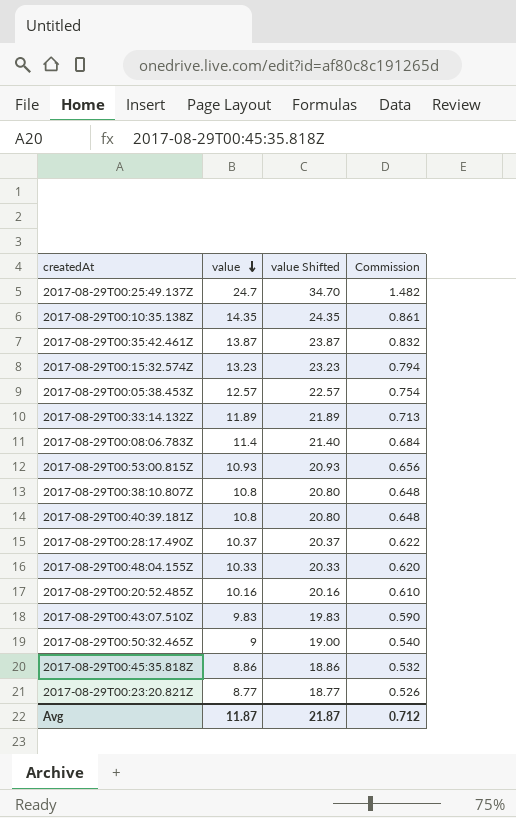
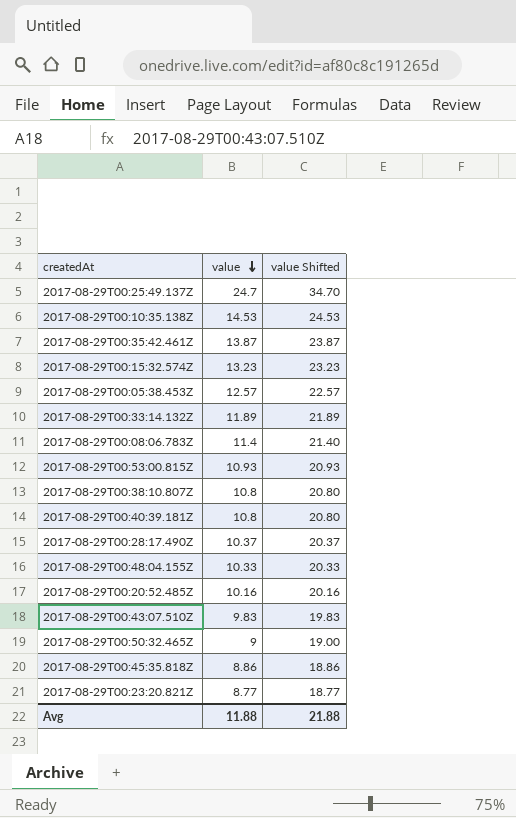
column Commission | formula: [value] * 0.06 -> none
2017-08-29T00:10:35.138Z | value: 14.35 -> 14.53
2017-08-29T00:10:35.138Z | value Shifted: 24.35 -> 24.53
Avg | value: 11.87 -> 11.88
Avg | value Shifted: 21.87 -> 21.88

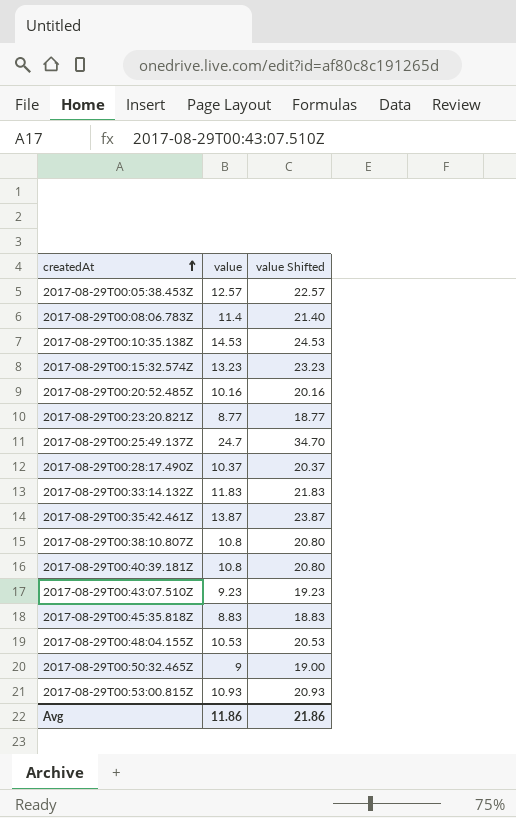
row order: value descending -> createdAt ascending
2017-08-29T00:33:14.132Z | value: 11.89 -> 11.83
2017-08-29T00:33:14.132Z | value Shifted: 21.89 -> 21.83
2017-08-29T00:43:07.510Z | value: 9.83 -> 9.23
2017-08-29T00:43:07.510Z | value Shifted: 19.83 -> 19.23
2017-08-29T00:45:35.818Z | value: 8.86 -> 8.83
2017-08-29T00:45:35.818Z | value Shifted: 18.86 -> 18.83
2017-08-29T00:48:04.155Z | value: 10.33 -> 10.53
2017-08-29T00:48:04.155Z | value Shifted: 20.33 -> 20.53
Avg | value: 11.88 -> 11.86
Avg | value Shifted: 21.88 -> 21.86

